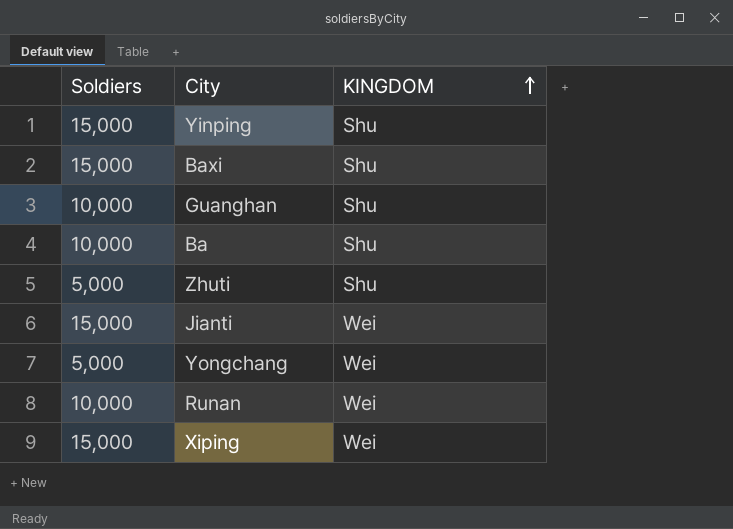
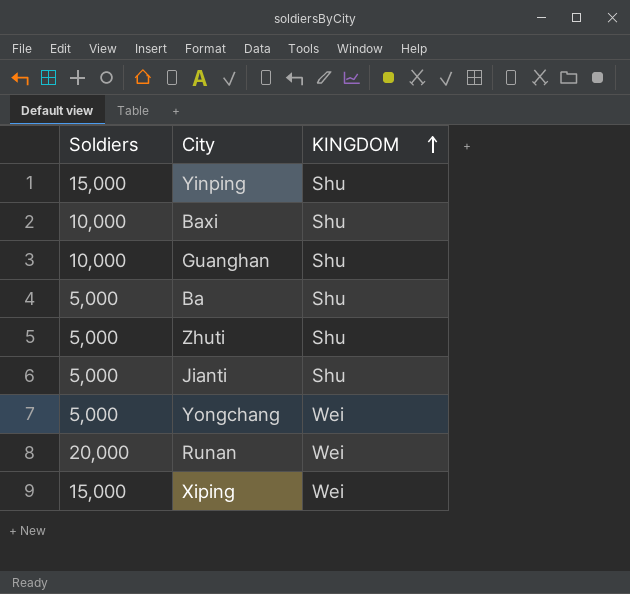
Baxi | Soldiers: 15,000 -> 10,000
Ba | Soldiers: 10,000 -> 5,000
Jianti | Soldiers: 15,000 -> 5,000
Jianti | KINGDOM: Wei -> Shu
Runan | Soldiers: 10,000 -> 20,000

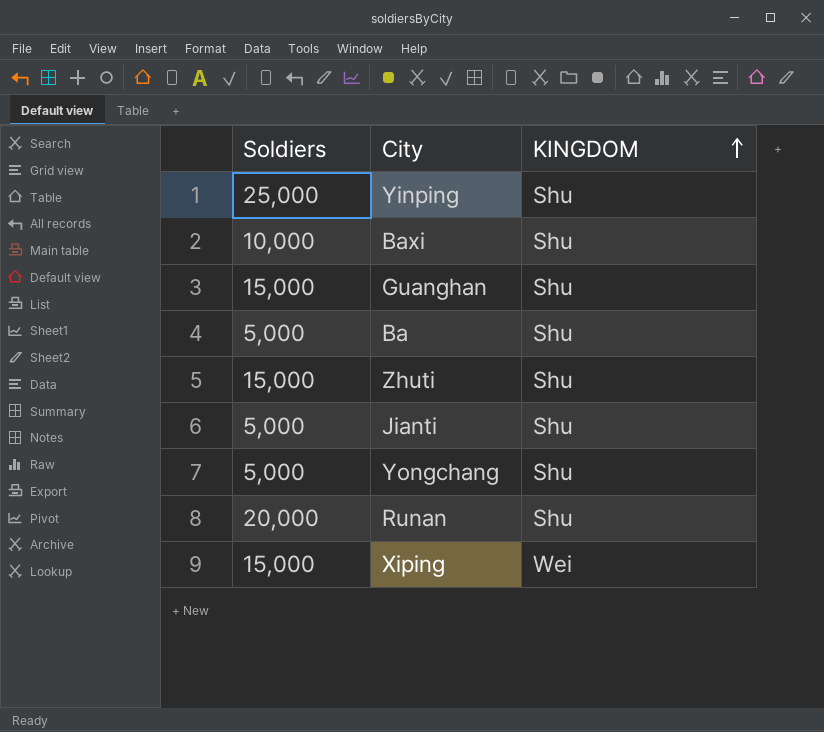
Yinping | Soldiers: 15,000 -> 25,000
Guanghan | Soldiers: 10,000 -> 15,000
Zhuti | Soldiers: 5,000 -> 15,000
Yongchang | KINGDOM: Wei -> Shu
Runan | KINGDOM: Wei -> Shu

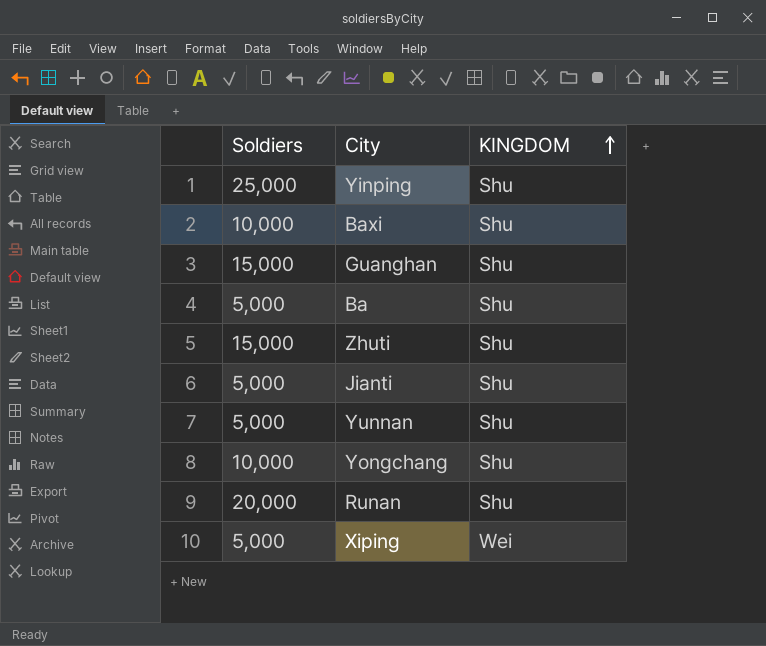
row Yunnan: none -> 5,000 | Shu
Yongchang | Soldiers: 5,000 -> 10,000
Xiping | Soldiers: 15,000 -> 5,000

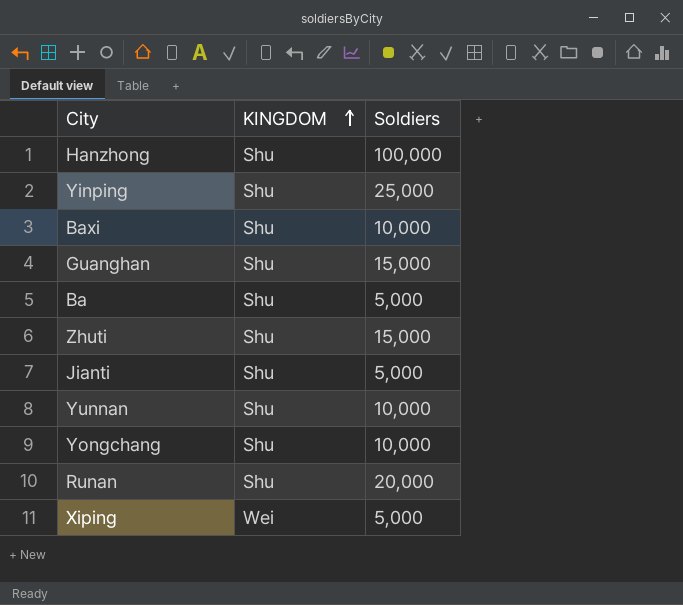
column Soldiers | position: 1 -> 3
row Hanzhong: none -> Shu | 100,000
Yunnan | Soldiers: 5,000 -> 10,000

